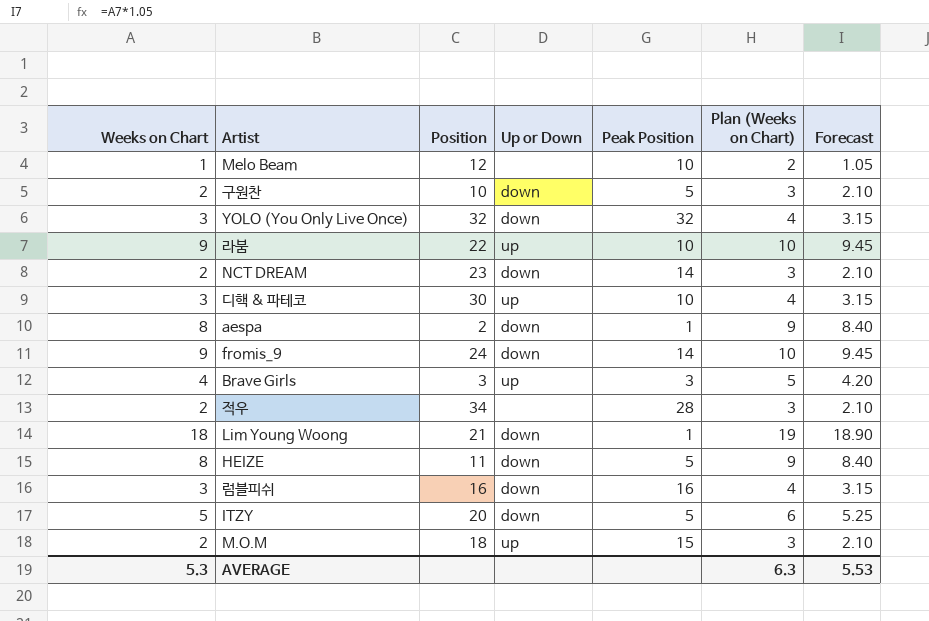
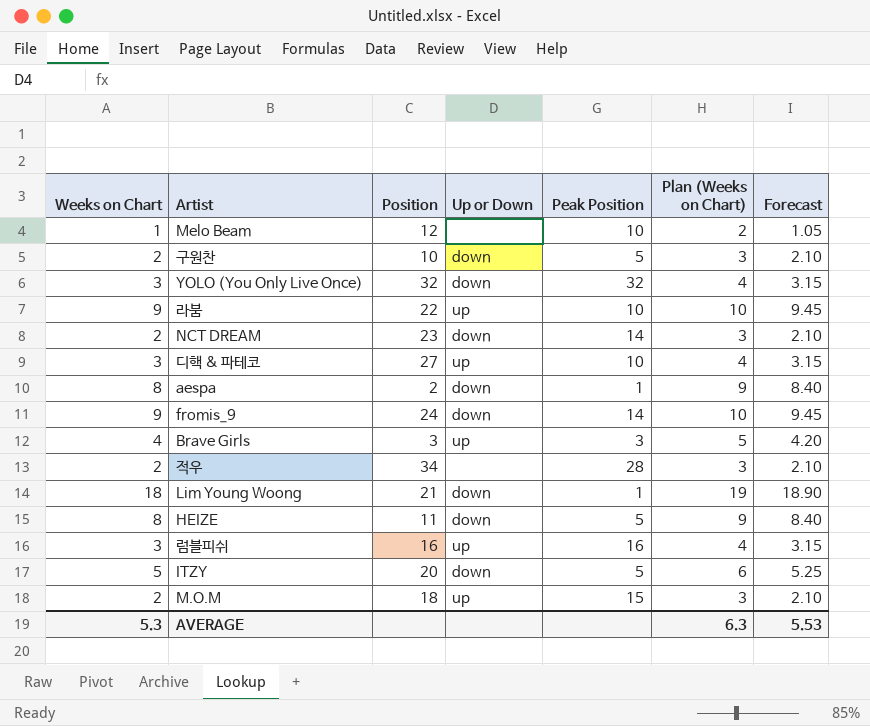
디핵 & 파테코 | Position: 30 -> 27
럼블피쉬 | Up or Down: down -> up

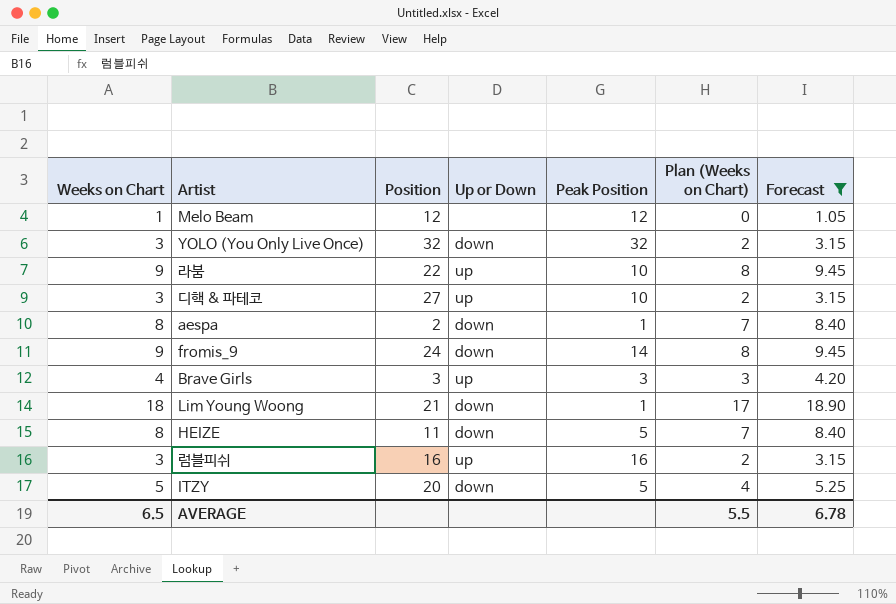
filter: none -> Forecast != 2.10
column Plan (Weeks on Chart) | formula: [Weeks on Chart] + 1 -> [Weeks on Chart] - 1
Melo Beam | Peak Position: 10 -> 12
AVERAGE | Weeks on Chart: 5.3 -> 6.5
AVERAGE | Plan (Weeks on Chart): 6.3 -> 5.5
AVERAGE | Forecast: 5.53 -> 6.78

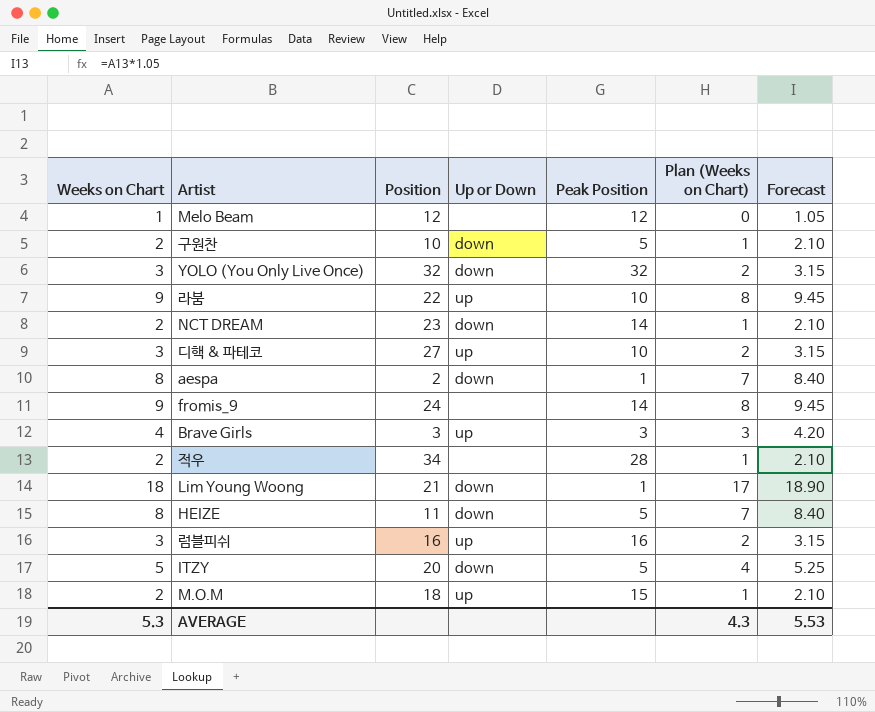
filter: Forecast != 2.10 -> none
fromis_9 | Up or Down: down -> none
AVERAGE | Weeks on Chart: 6.5 -> 5.3
AVERAGE | Plan (Weeks on Chart): 5.5 -> 4.3
AVERAGE | Forecast: 6.78 -> 5.53

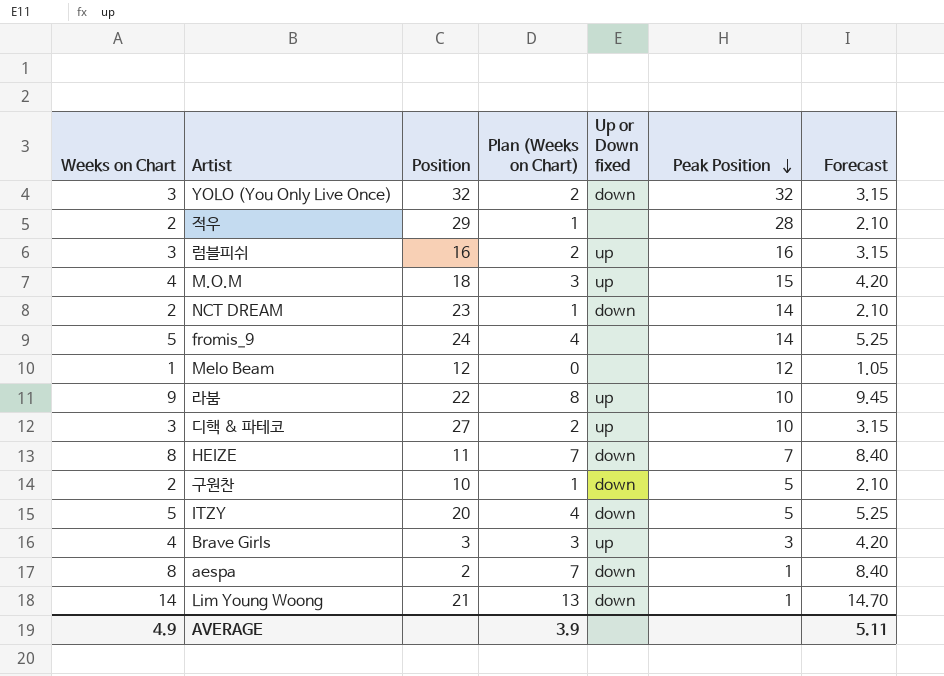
row order: none -> Peak Position descending
column Plan (Weeks on Chart) | position: 6 -> 4
column name: Up or Down -> Up or Down fixed
적우 | Position: 34 -> 29
M.O.M | Weeks on Chart: 2 -> 4
M.O.M | Plan (Weeks on Chart): 1 -> 3
M.O.M | Forecast: 2.10 -> 4.20
fromis_9 | Weeks on Chart: 9 -> 5
fromis_9 | Plan (Weeks on Chart): 8 -> 4
fromis_9 | Forecast: 9.45 -> 5.25
HEIZE | Peak Position: 5 -> 7
Lim Young Woong | Weeks on Chart: 18 -> 14
Lim Young Woong | Plan (Weeks on Chart): 17 -> 13
Lim Young Woong | Forecast: 18.90 -> 14.70
AVERAGE | Weeks on Chart: 5.3 -> 4.9
AVERAGE | Plan (Weeks on Chart): 4.3 -> 3.9
AVERAGE | Forecast: 5.53 -> 5.11

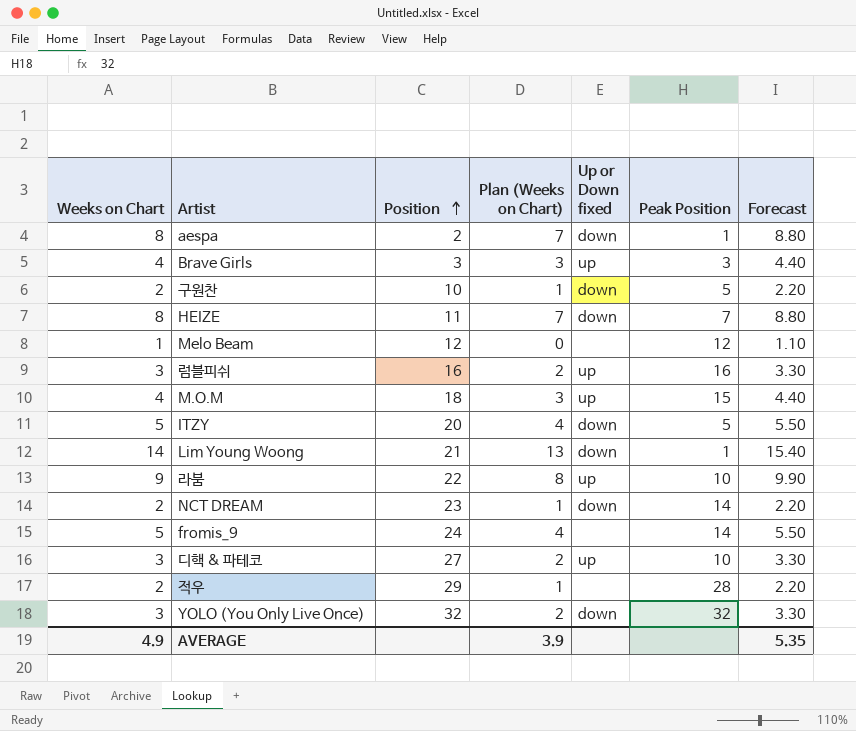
row order: Peak Position descending -> Position ascending
column Forecast | formula: [Weeks on Chart] * 1.05 -> [Weeks on Chart] * 1.1
AVERAGE | Forecast: 5.11 -> 5.35

